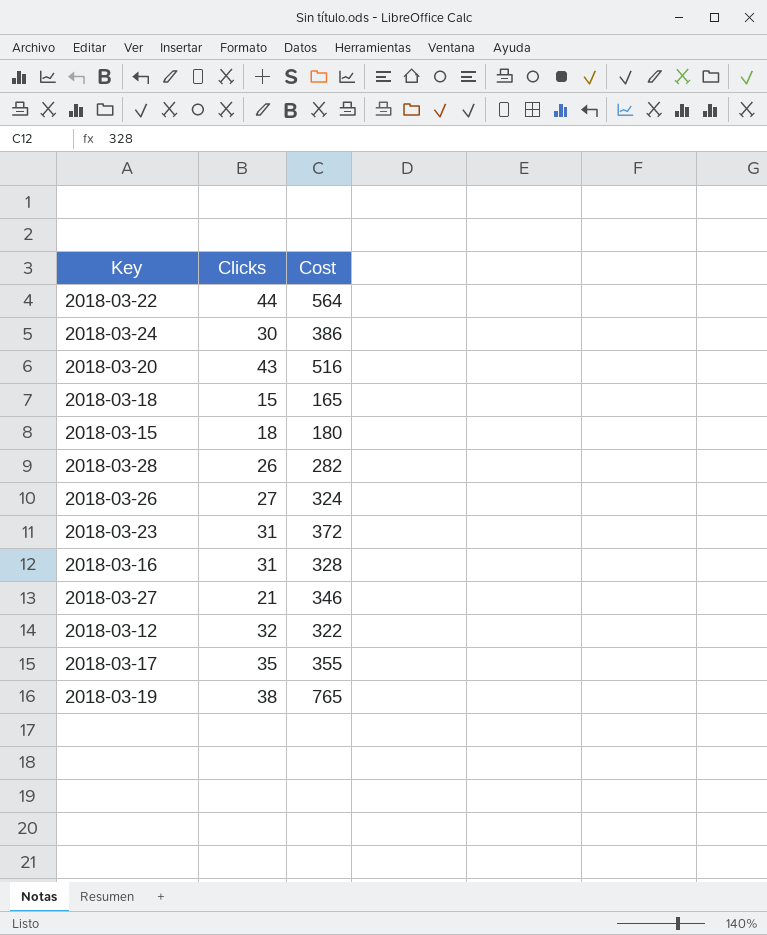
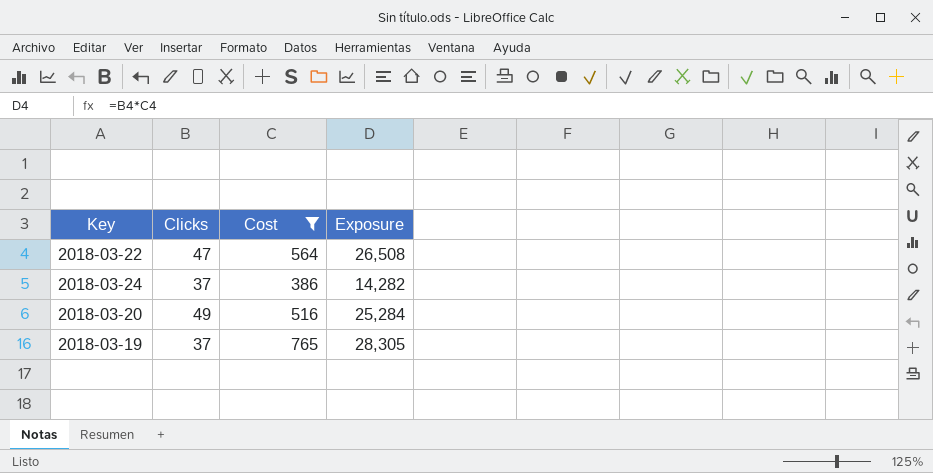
filter: none -> Cost >= 386
column Exposure | formula: none -> [Clicks] * [Cost]
2018-03-22 | Clicks: 44 -> 47
2018-03-24 | Clicks: 30 -> 37
2018-03-20 | Clicks: 43 -> 49
2018-03-19 | Clicks: 38 -> 37

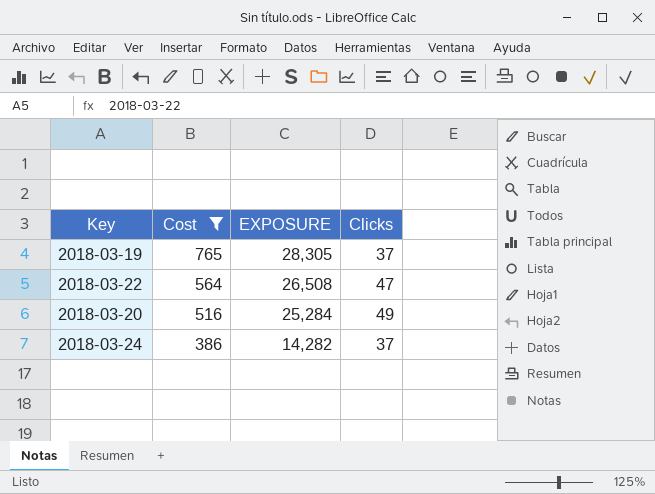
row order: none -> Cost descending
column name: Exposure -> EXPOSURE
column Clicks | position: 2 -> 4

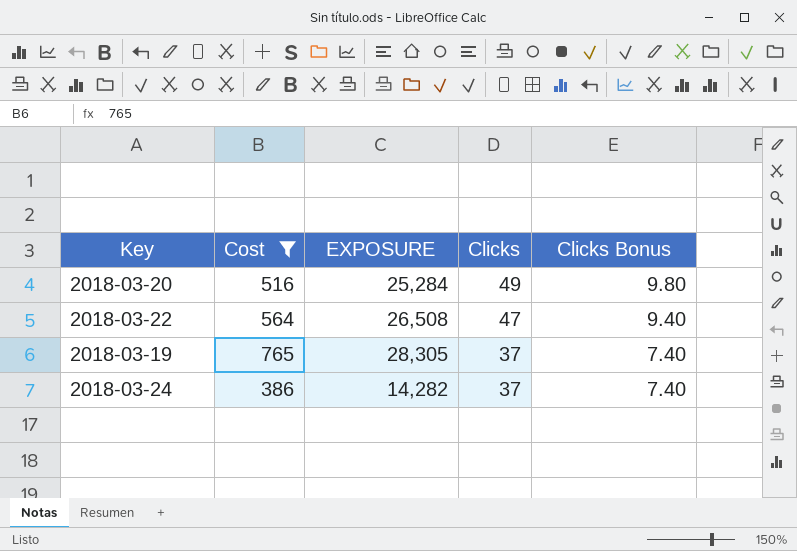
row order: Cost descending -> Clicks descending
column Clicks Bonus | formula: none -> [Clicks] * 0.2

